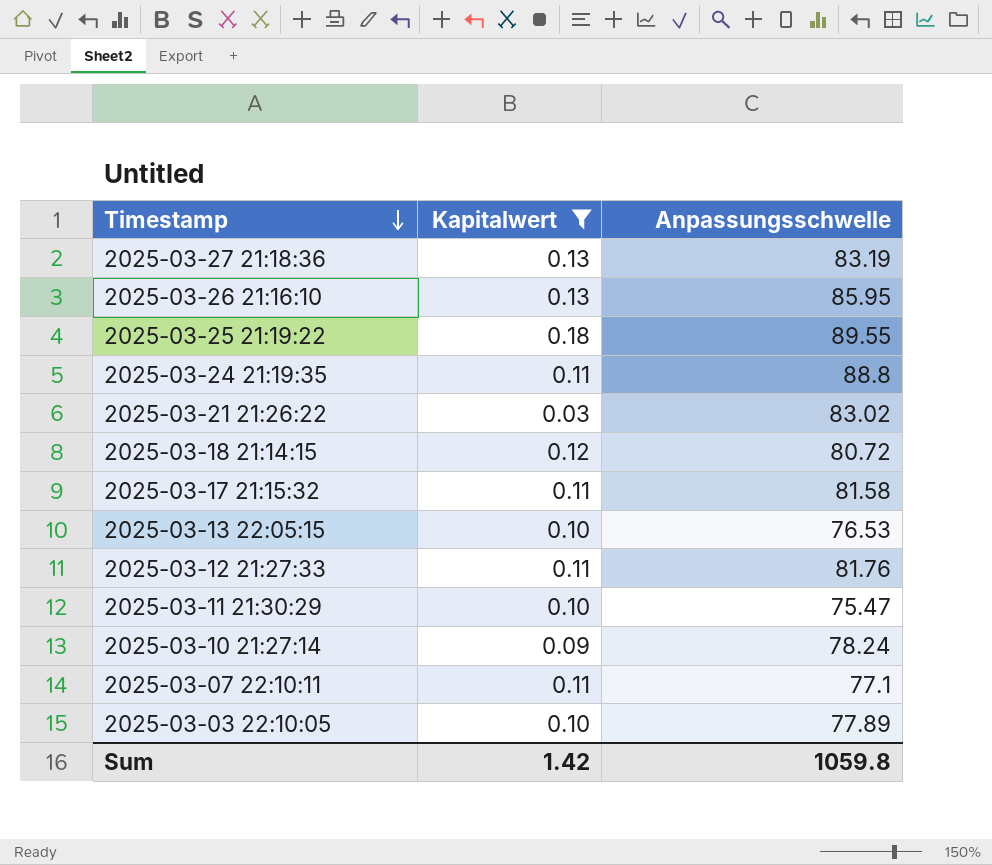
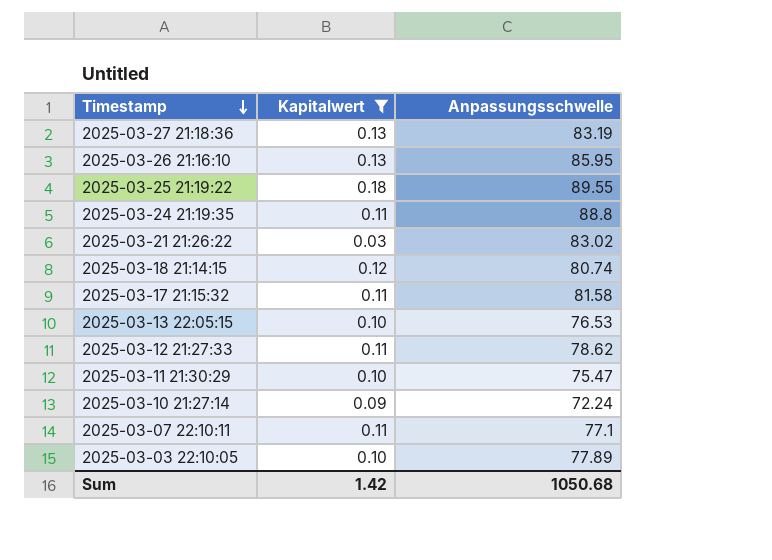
2025-03-18 21:14:15 | Anpassungsschwelle: 80.72 -> 80.74
2025-03-12 21:27:33 | Anpassungsschwelle: 81.76 -> 78.62
2025-03-10 21:27:14 | Anpassungsschwelle: 78.24 -> 72.24
Sum | Anpassungsschwelle: 1059.8 -> 1050.68

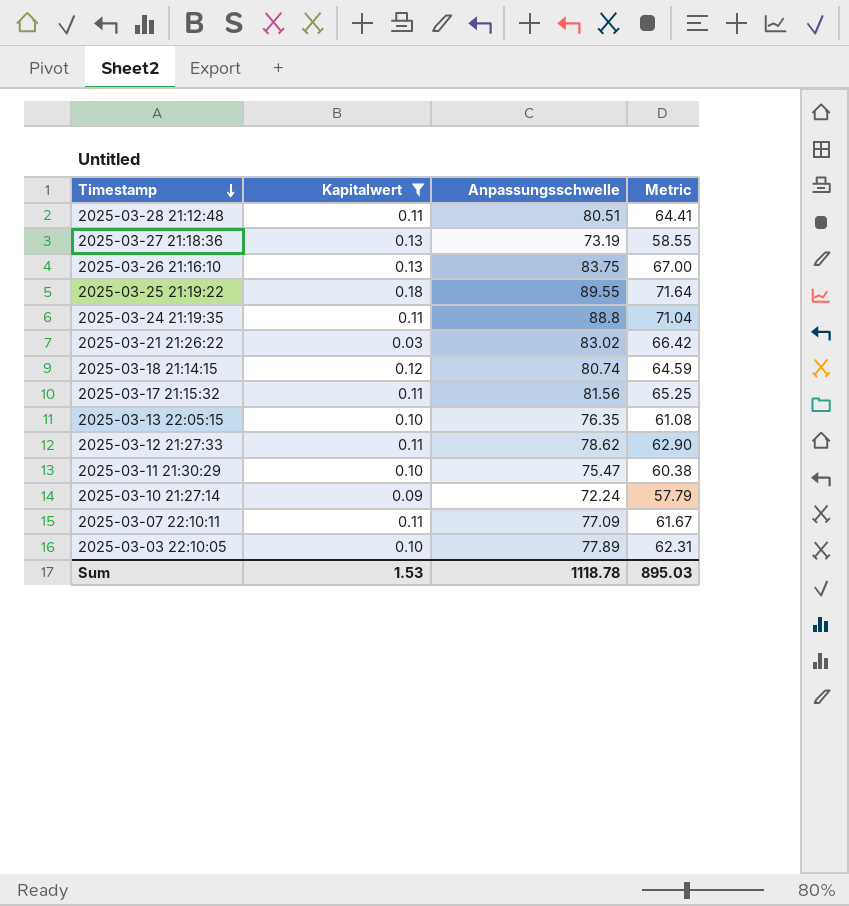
column Metric | formula: none -> [Anpassungsschwelle] * 0.8
row 2025-03-28 21:12:48: none -> 0.11 | 80.51 | 64.41
2025-03-27 21:18:36 | Anpassungsschwelle: 83.19 -> 73.19
2025-03-26 21:16:10 | Anpassungsschwelle: 85.95 -> 83.75
2025-03-17 21:15:32 | Anpassungsschwelle: 81.58 -> 81.56
2025-03-13 22:05:15 | Anpassungsschwelle: 76.53 -> 76.35
2025-03-07 22:10:11 | Anpassungsschwelle: 77.1 -> 77.09
Sum | Kapitalwert: 1.42 -> 1.53
Sum | Anpassungsschwelle: 1050.68 -> 1118.78

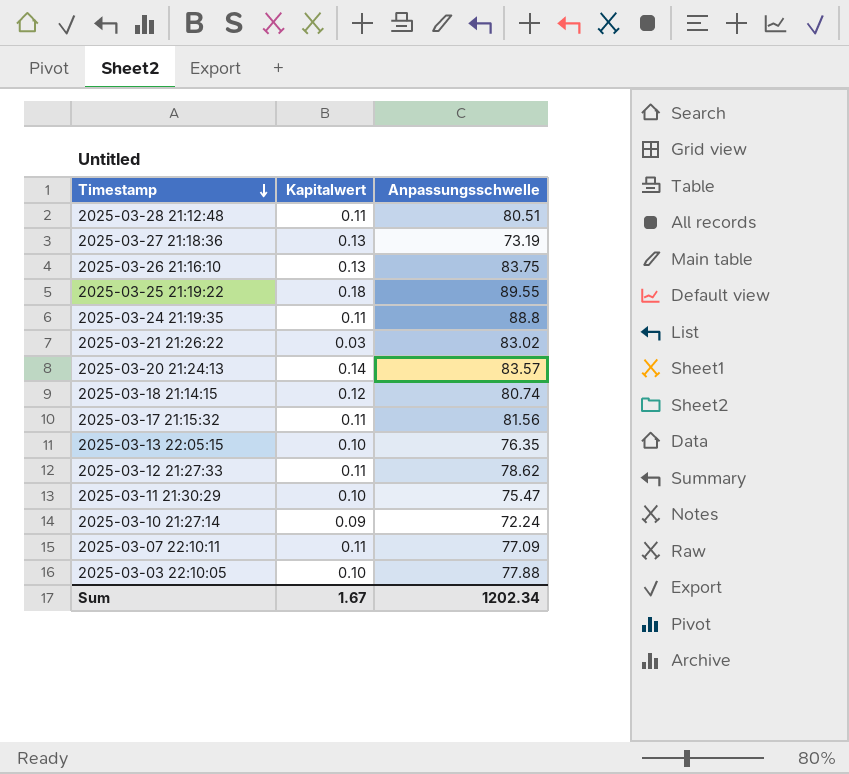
filter: Kapitalwert != 0.14 -> none
column Metric | formula: [Anpassungsschwelle] * 0.8 -> none
2025-03-03 22:10:05 | Anpassungsschwelle: 77.89 -> 77.88
Sum | Kapitalwert: 1.53 -> 1.67
Sum | Anpassungsschwelle: 1118.78 -> 1202.34

